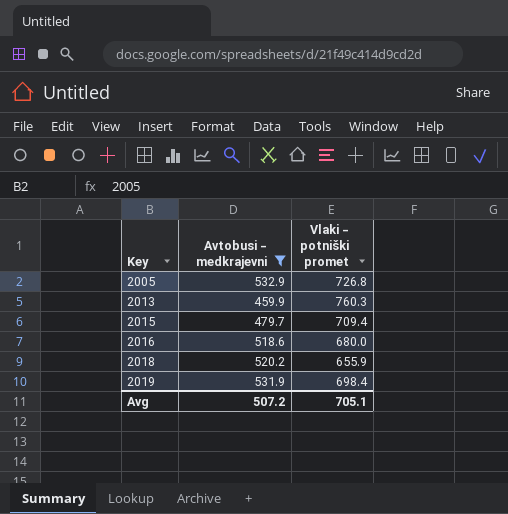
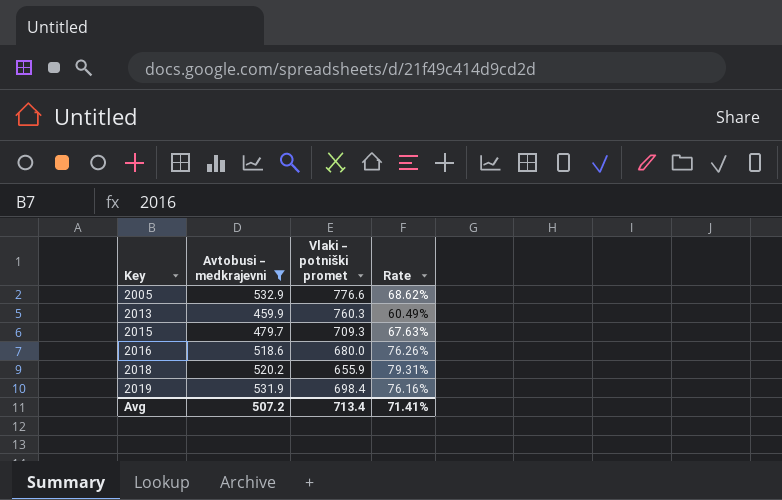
column Rate | formula: none -> [Avtobusi - medkrajevni] / [Vlaki - potniški promet]
2005 | Vlaki - potniški promet: 726.8 -> 776.6
2015 | Vlaki - potniški promet: 709.4 -> 709.3
Avg | Vlaki - potniški promet: 705.1 -> 713.4

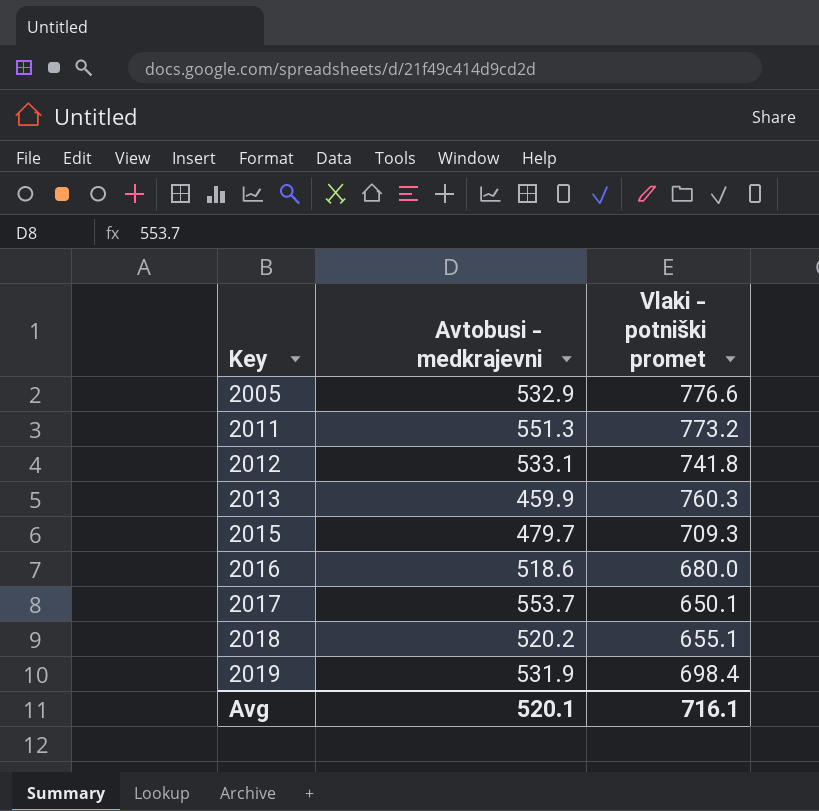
filter: Avtobusi - medkrajevni <= 532.9 -> none
column Rate | formula: [Avtobusi - medkrajevni] / [Vlaki - potniški promet] -> none
2018 | Vlaki - potniški promet: 655.9 -> 655.1
Avg | Avtobusi - medkrajevni: 507.2 -> 520.1
Avg | Vlaki - potniški promet: 713.4 -> 716.1

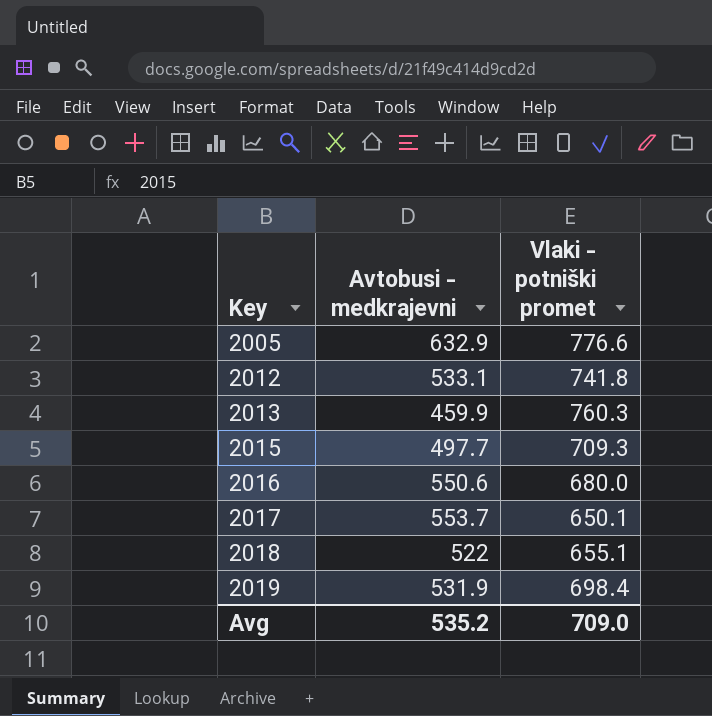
row 2011: 551.3 | 773.2 -> none
2005 | Avtobusi - medkrajevni: 532.9 -> 632.9
2015 | Avtobusi - medkrajevni: 479.7 -> 497.7
2016 | Avtobusi - medkrajevni: 518.6 -> 550.6
2018 | Avtobusi - medkrajevni: 520.2 -> 522
Avg | Avtobusi - medkrajevni: 520.1 -> 535.2
Avg | Vlaki - potniški promet: 716.1 -> 709.0

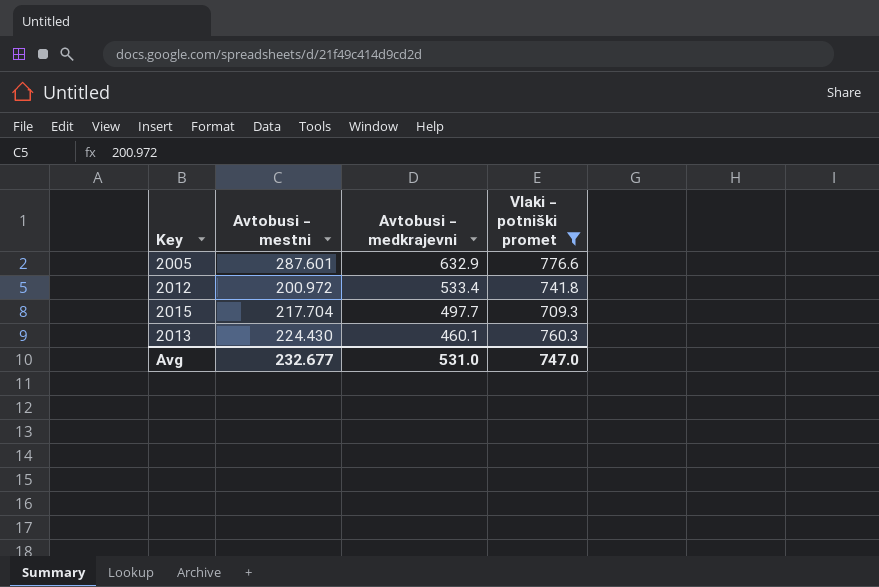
filter: none -> Vlaki - potniški promet >= 709.3
row order: Key ascending -> Avtobusi - medkrajevni descending
column Avtobusi - mestni | position: none -> 2
2012 | Avtobusi - medkrajevni: 533.1 -> 533.4
2013 | Avtobusi - medkrajevni: 459.9 -> 460.1
Avg | Avtobusi - medkrajevni: 535.2 -> 531.0
Avg | Vlaki - potniški promet: 709.0 -> 747.0

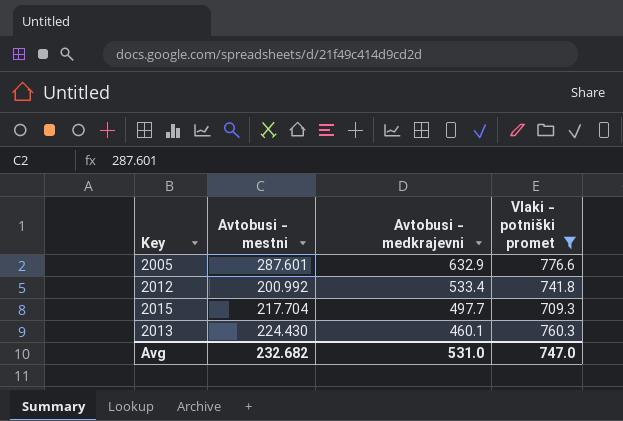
2012 | Avtobusi - mestni: 200.972 -> 200.992
Avg | Avtobusi - mestni: 232.677 -> 232.682

